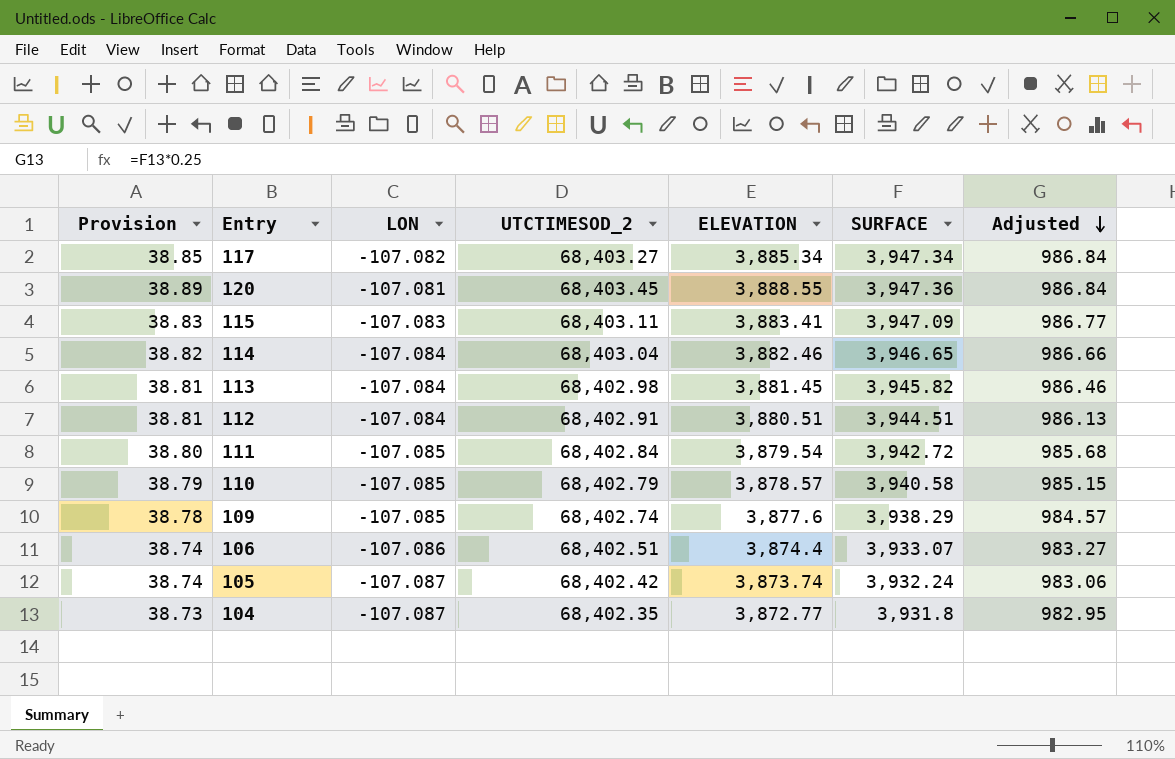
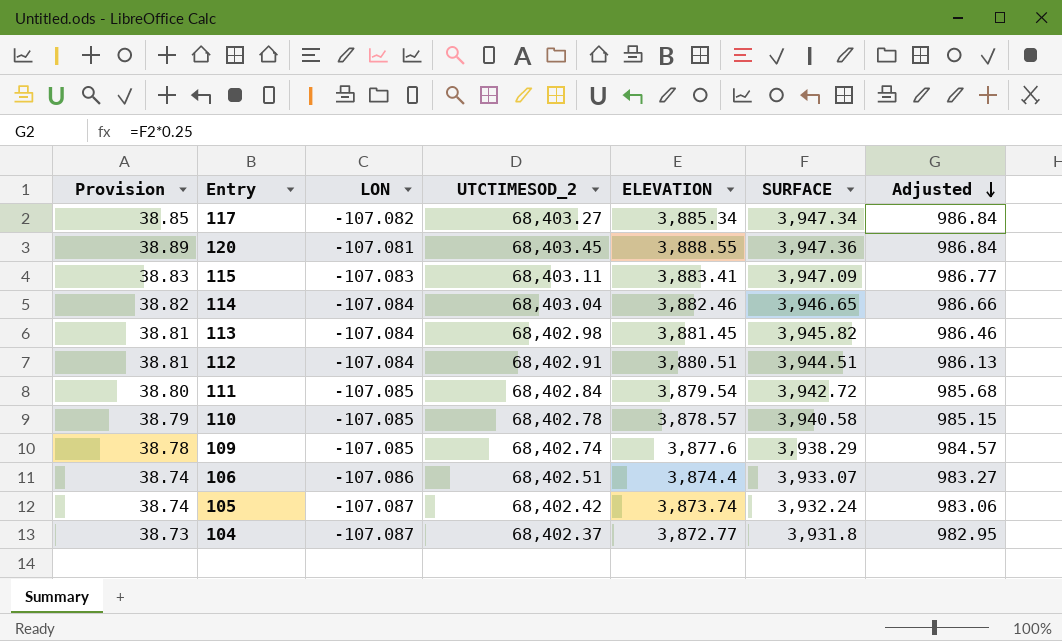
110 | UTCTIMESOD_2: 68,402.79 -> 68,402.78
104 | UTCTIMESOD_2: 68,402.35 -> 68,402.37

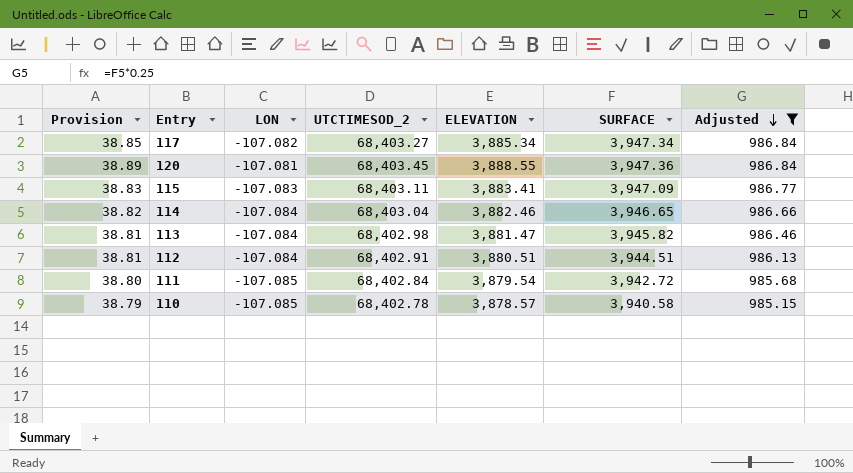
filter: none -> Adjusted >= 985.15
113 | ELEVATION: 3,881.45 -> 3,881.47

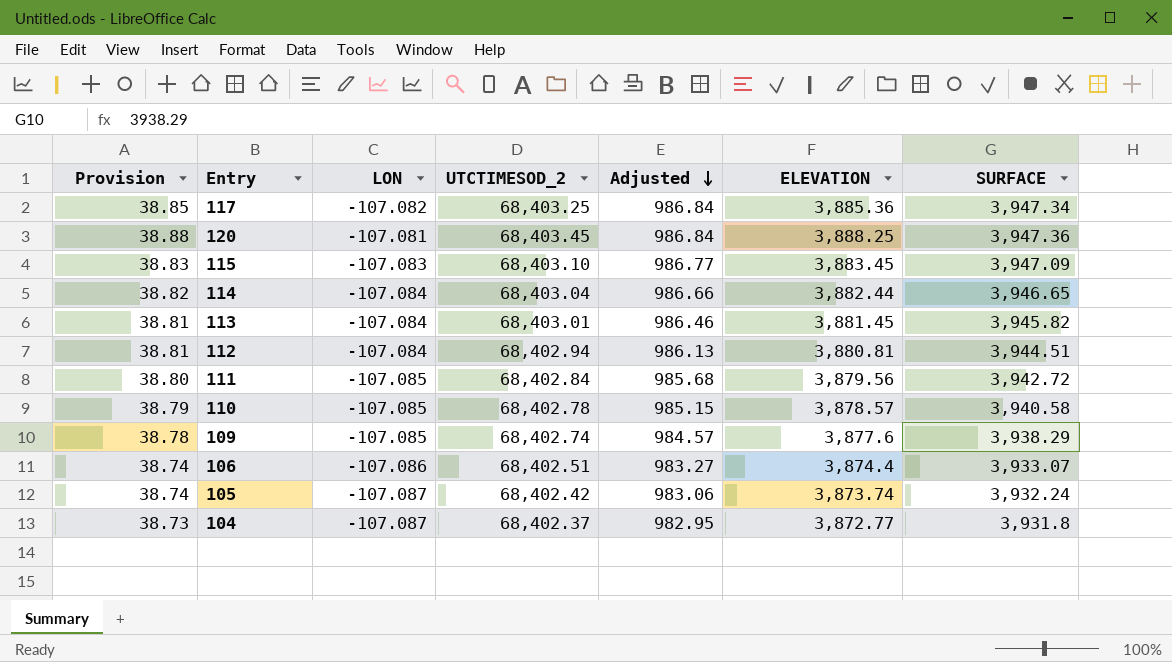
filter: Adjusted >= 985.15 -> none
column Adjusted | position: 7 -> 5
117 | UTCTIMESOD_2: 68,403.27 -> 68,403.25
117 | ELEVATION: 3,885.34 -> 3,885.36
120 | Provision: 38.89 -> 38.88
120 | ELEVATION: 3,888.55 -> 3,888.25
115 | UTCTIMESOD_2: 68,403.11 -> 68,403.10
115 | ELEVATION: 3,883.41 -> 3,883.45
114 | ELEVATION: 3,882.46 -> 3,882.44
113 | UTCTIMESOD_2: 68,402.98 -> 68,403.01
113 | ELEVATION: 3,881.47 -> 3,881.45
112 | UTCTIMESOD_2: 68,402.91 -> 68,402.94
112 | ELEVATION: 3,880.51 -> 3,880.81
111 | ELEVATION: 3,879.54 -> 3,879.56

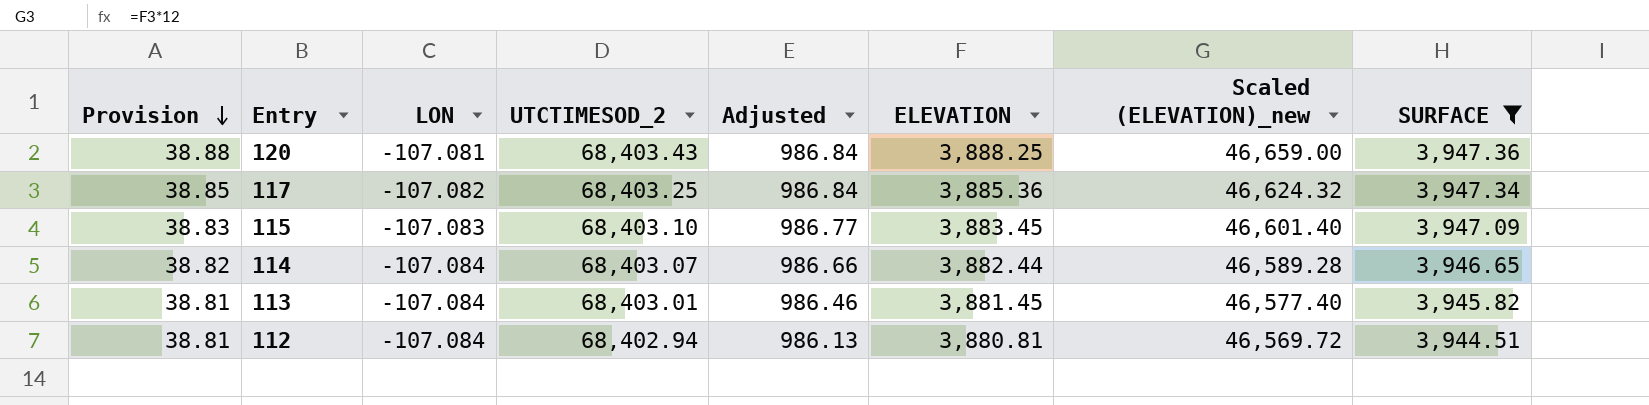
filter: none -> SURFACE >= 3,944.51
row order: Adjusted descending -> Provision descending
column Scaled (ELEVATION)_new | formula: none -> [ELEVATION] * 12
120 | UTCTIMESOD_2: 68,403.45 -> 68,403.43
114 | UTCTIMESOD_2: 68,403.04 -> 68,403.07

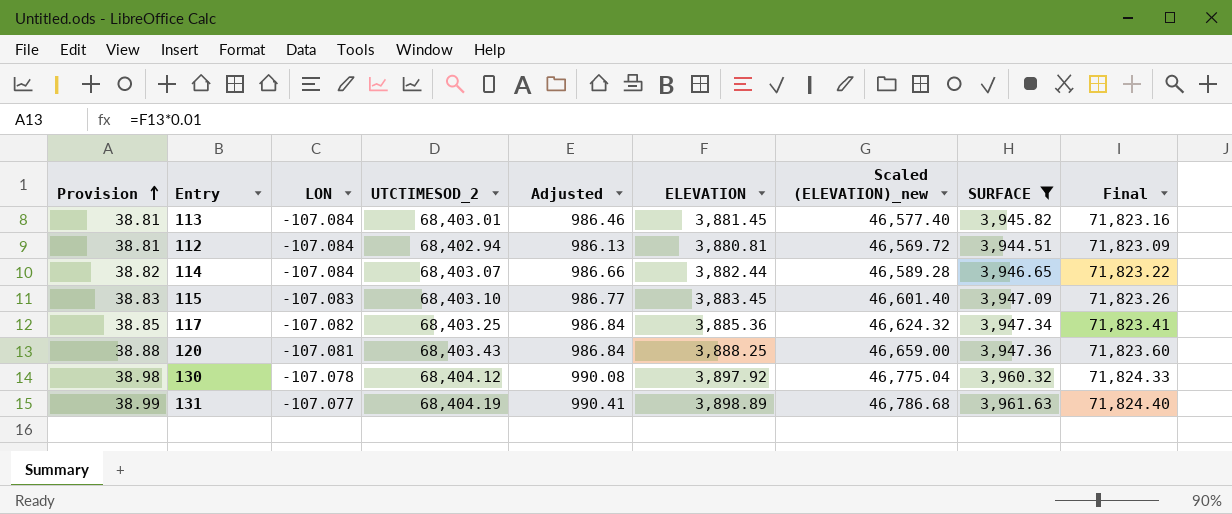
row order: Provision descending -> Provision ascending
column Final | formula: none -> [UTCTIMESOD_2] * 1.05
row 130: none -> 38.98 | -107.078 | 68,404.12 | 990.08 | 3,897.92 | 46,775.04 | 3,960.32 | 71,824.33
row 131: none -> 38.99 | -107.077 | 68,404.19 | 990.41 | 3,898.89 | 46,786.68 | 3,961.63 | 71,824.40

